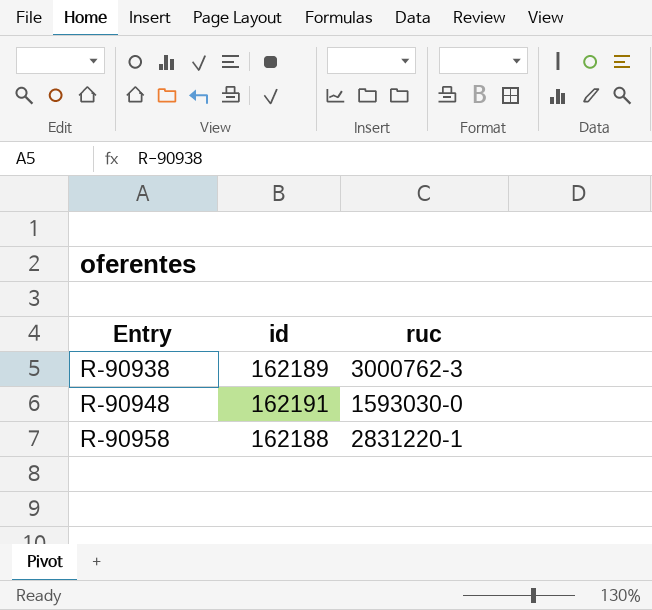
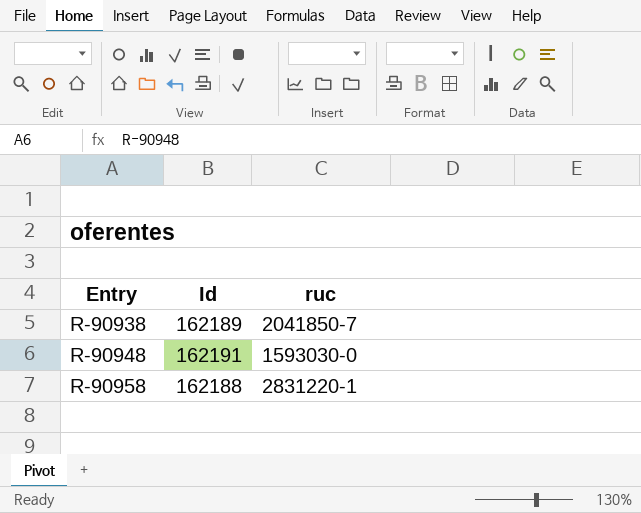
column name: id -> Id
R-90938 | ruc: 3000762-3 -> 2041850-7

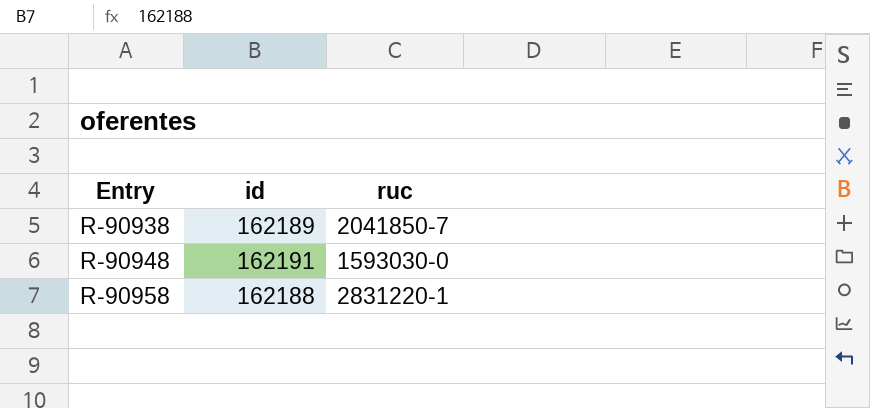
column name: Id -> id

